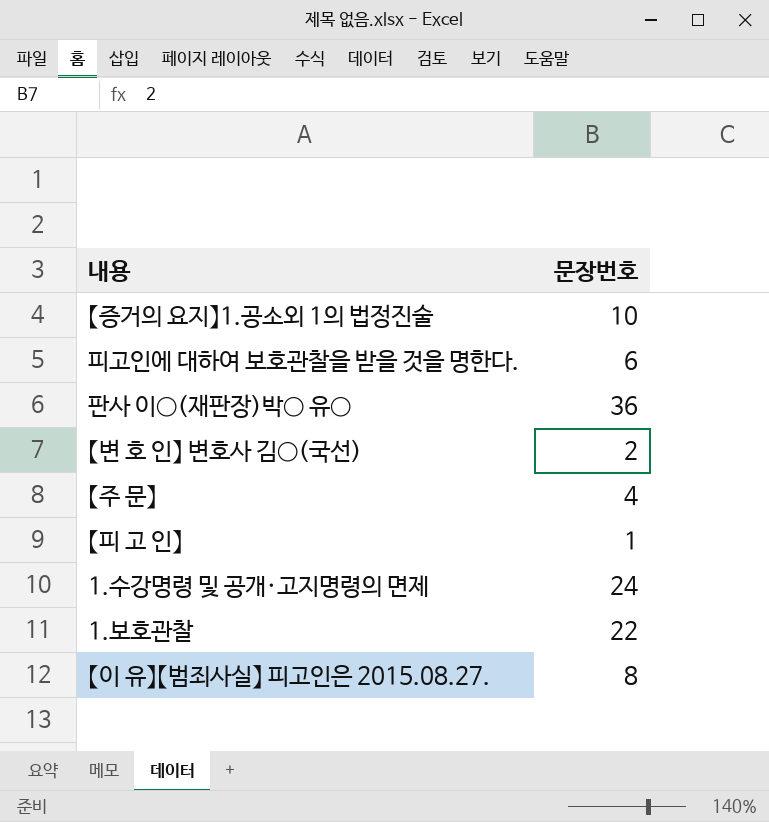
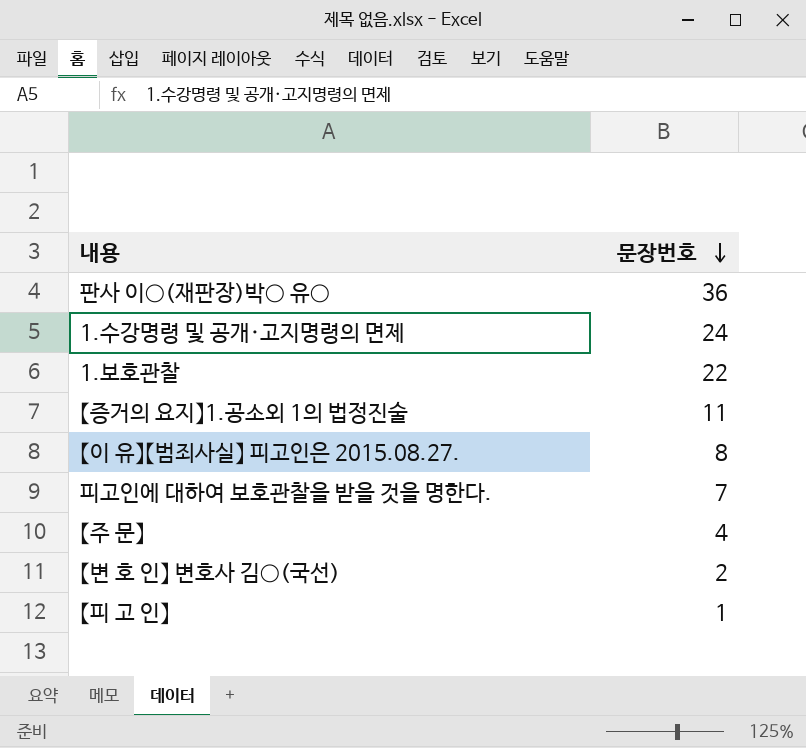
row order: none -> 문장번호 descending
【증거의 요지】1.공소외 1의 법정진술 | 문장번호: 10 -> 11
피고인에 대하여 보호관찰을 받을 것을 명한다. | 문장번호: 6 -> 7

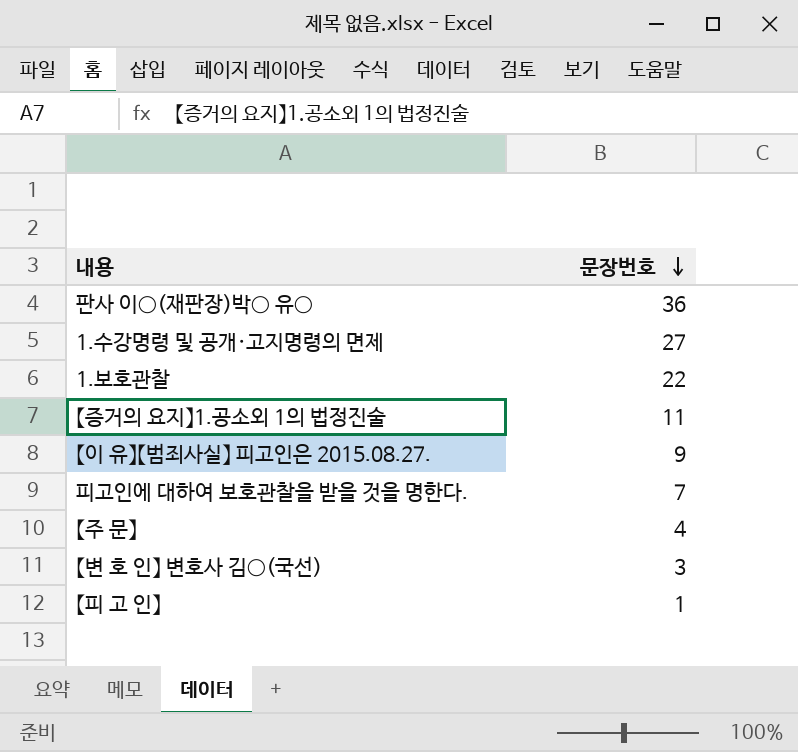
1.수강명령 및 공개·고지명령의 면제 | 문장번호: 24 -> 27
【이 유】【범죄사실】 피고인은 2015.08.27. | 문장번호: 8 -> 9
【변 호 인】 변호사 김○(국선) | 문장번호: 2 -> 3

